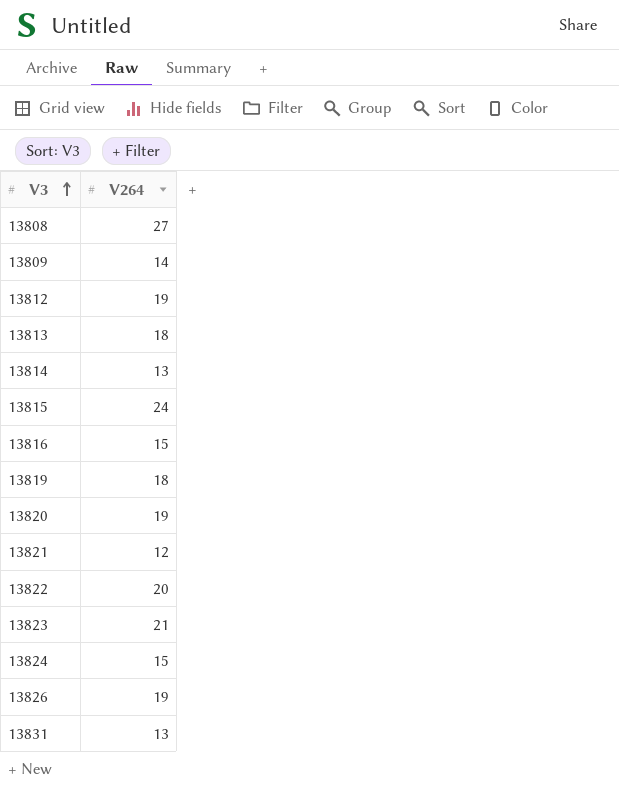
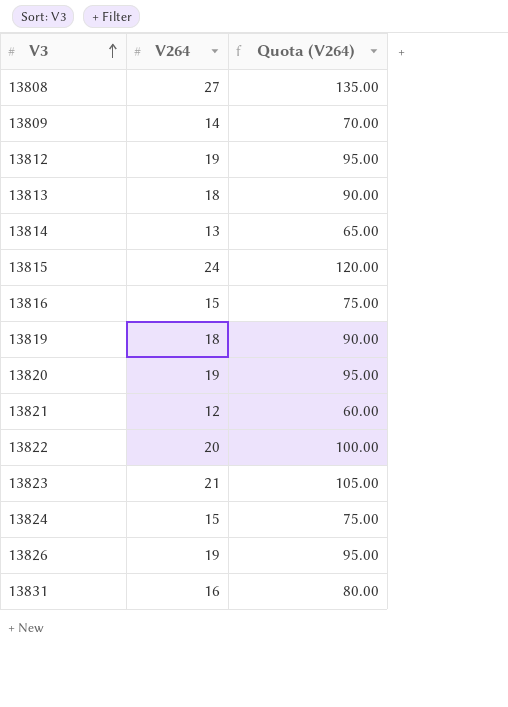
column Quota (V264) | formula: none -> [V264] * 5
13831 | V264: 13 -> 16

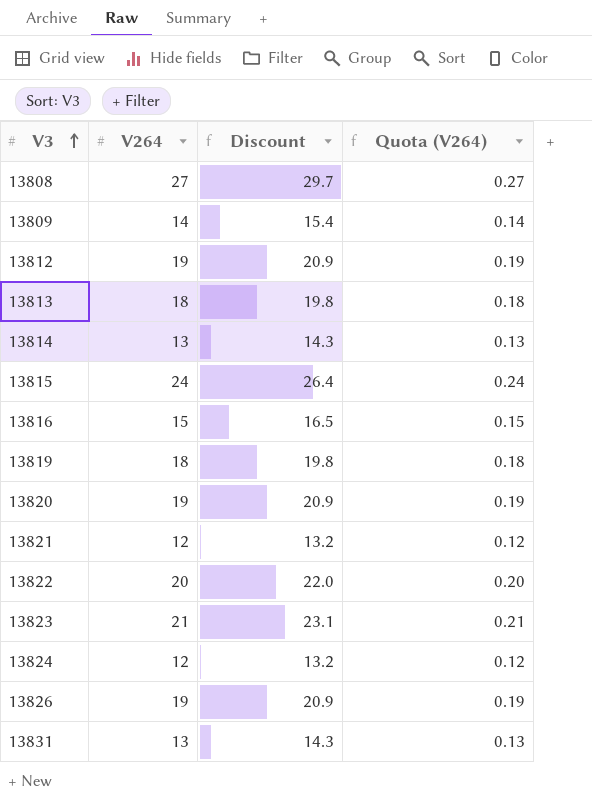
column Discount | formula: none -> [V264] * 1.1
column Quota (V264) | formula: [V264] * 5 -> [V264] * 0.01
13824 | V264: 15 -> 12
13831 | V264: 16 -> 13

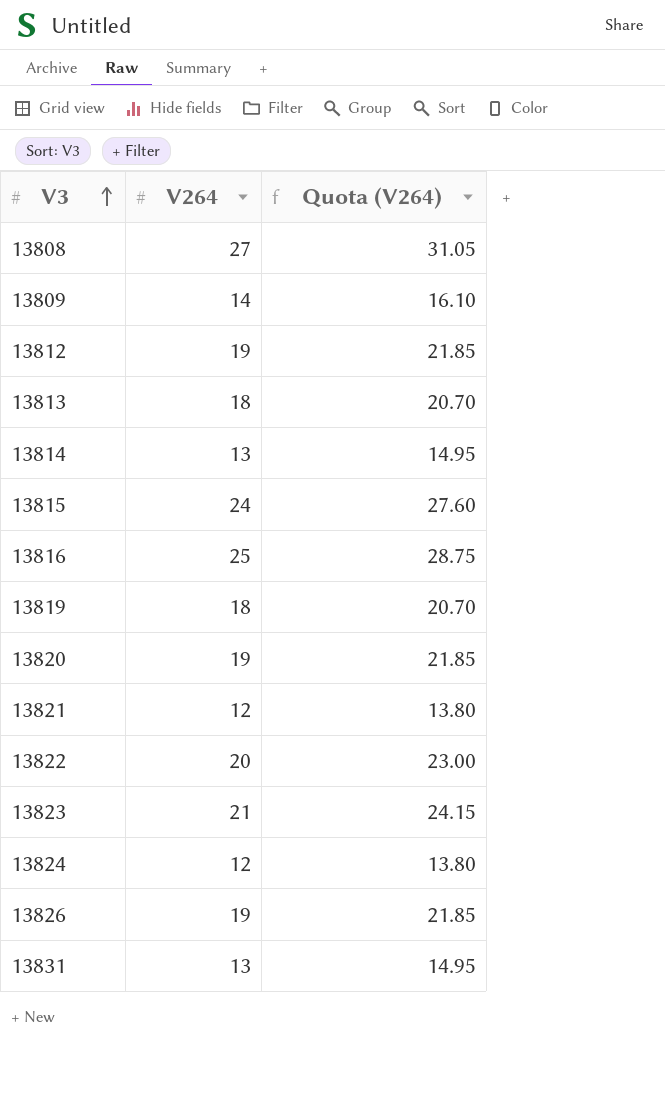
column Discount | formula: [V264] * 1.1 -> none
column Quota (V264) | formula: [V264] * 0.01 -> [V264] * 1.15
13816 | V264: 15 -> 25

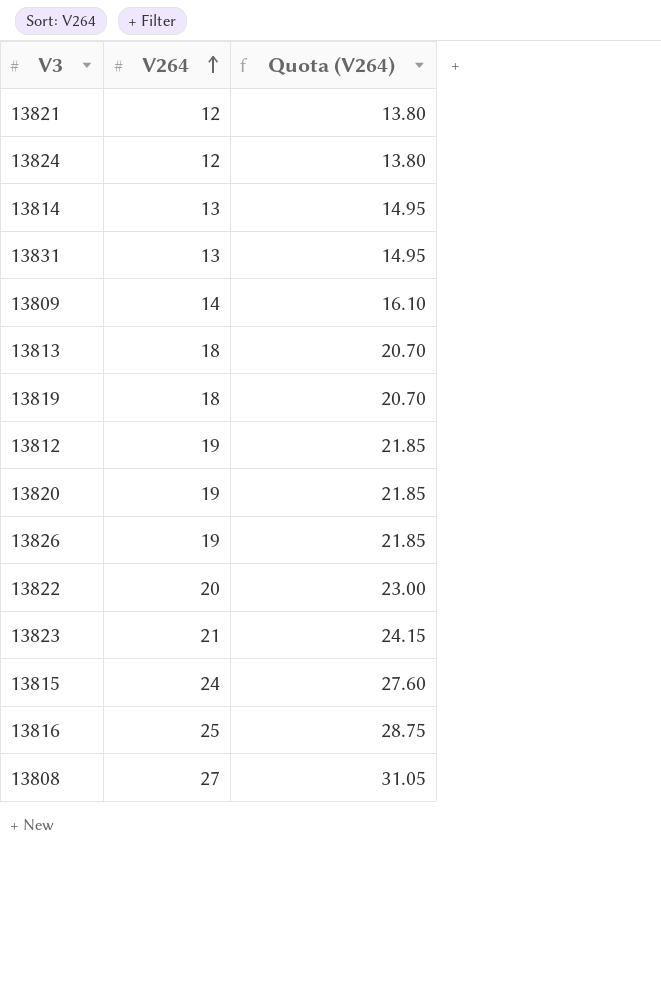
row order: V3 ascending -> V264 ascending

